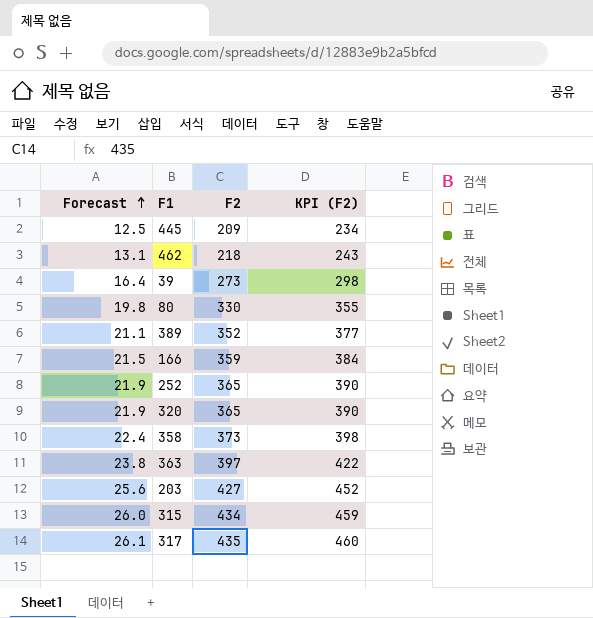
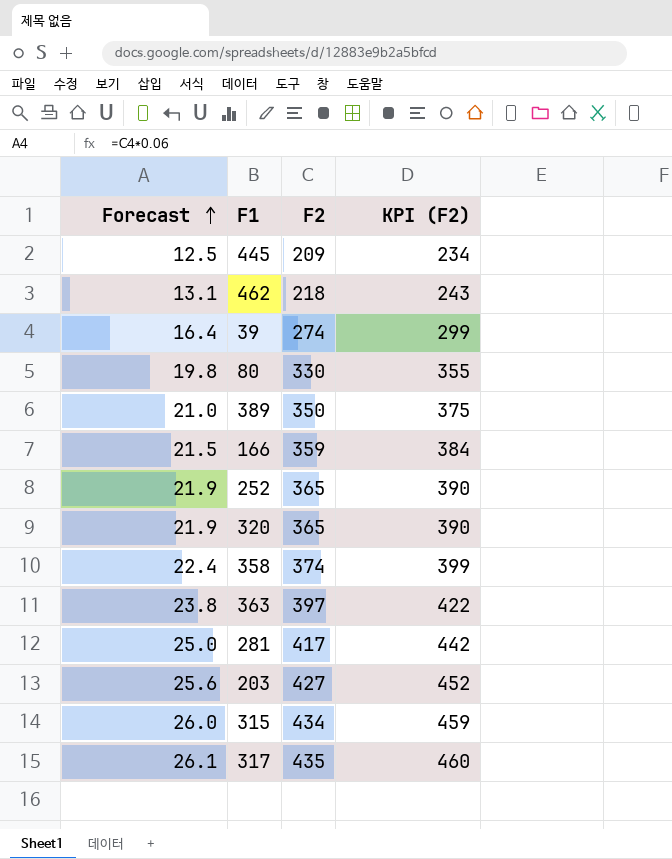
39 | F2: 273 -> 274
39 | KPI (F2): 298 -> 299
389 | Forecast: 21.1 -> 21.0
389 | F2: 352 -> 350
389 | KPI (F2): 377 -> 375
358 | F2: 373 -> 374
358 | KPI (F2): 398 -> 399
row 281: none -> 25.0 | 417 | 442

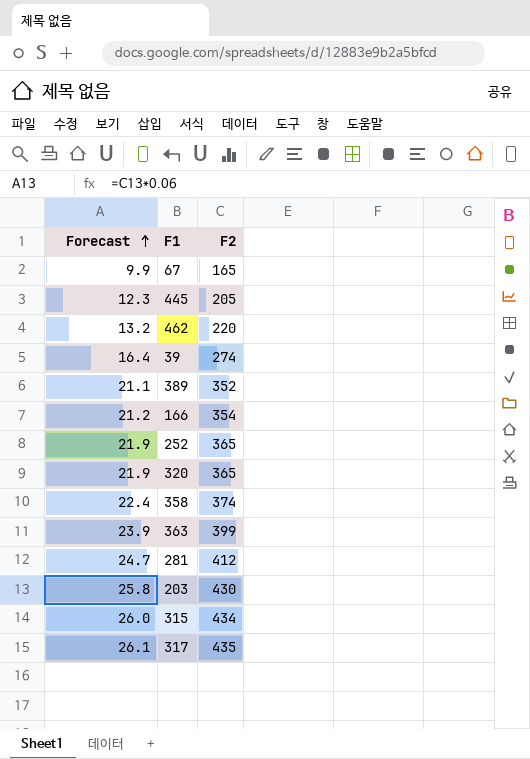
column KPI (F2) | formula: [F2] + 25 -> none
row 80: 19.8 | 330 | 355 -> none
row 67: none -> 9.9 | 165
445 | Forecast: 12.5 -> 12.3
445 | F2: 209 -> 205
462 | Forecast: 13.1 -> 13.2
462 | F2: 218 -> 220
389 | Forecast: 21.0 -> 21.1
389 | F2: 350 -> 352
166 | Forecast: 21.5 -> 21.2
166 | F2: 359 -> 354
363 | Forecast: 23.8 -> 23.9
363 | F2: 397 -> 399
281 | Forecast: 25.0 -> 24.7
281 | F2: 417 -> 412
203 | Forecast: 25.6 -> 25.8
203 | F2: 427 -> 430

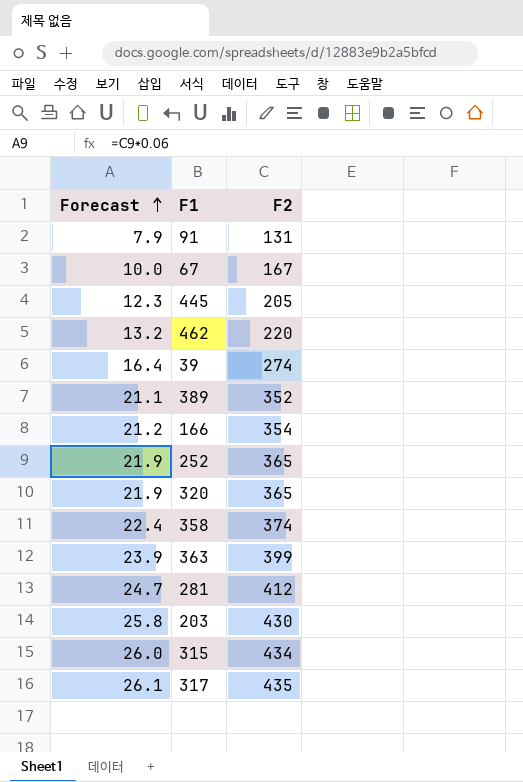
row 91: none -> 7.9 | 131
67 | Forecast: 9.9 -> 10.0
67 | F2: 165 -> 167

